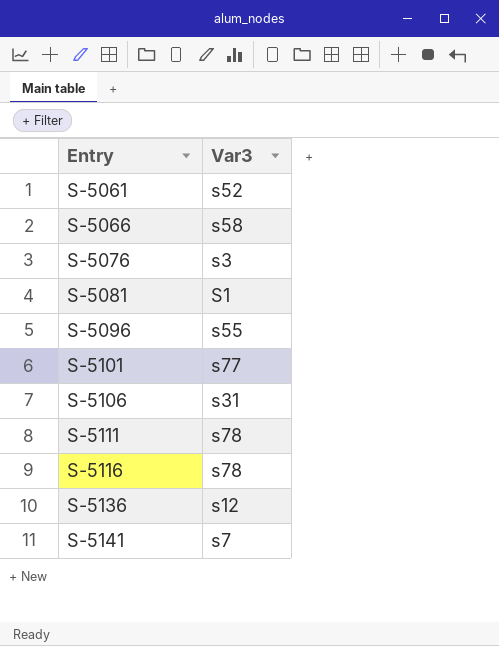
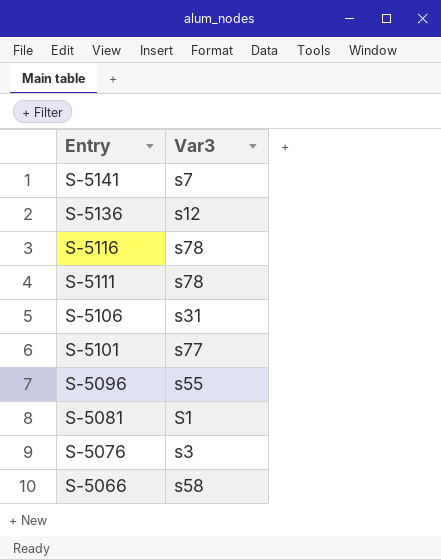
row order: Entry ascending -> Entry descending
row S-5061: s52 -> none

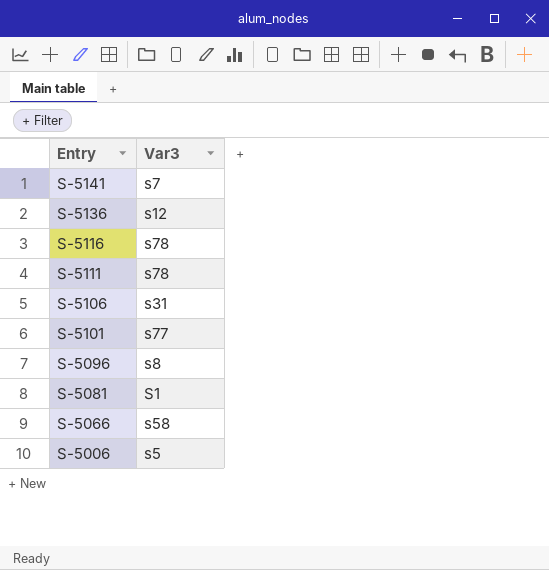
row S-5076: s3 -> none
S-5096 | Var3: s55 -> s8
row S-5006: none -> s5

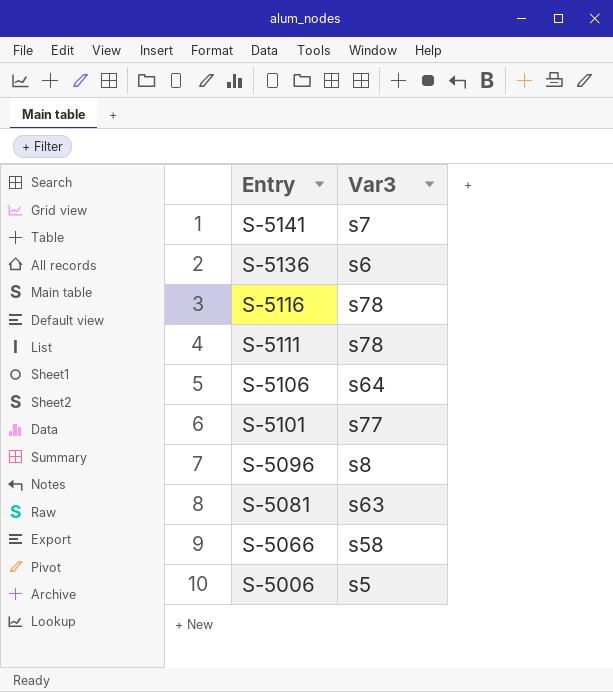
S-5136 | Var3: s12 -> s6
S-5106 | Var3: s31 -> s64
S-5081 | Var3: S1 -> s63

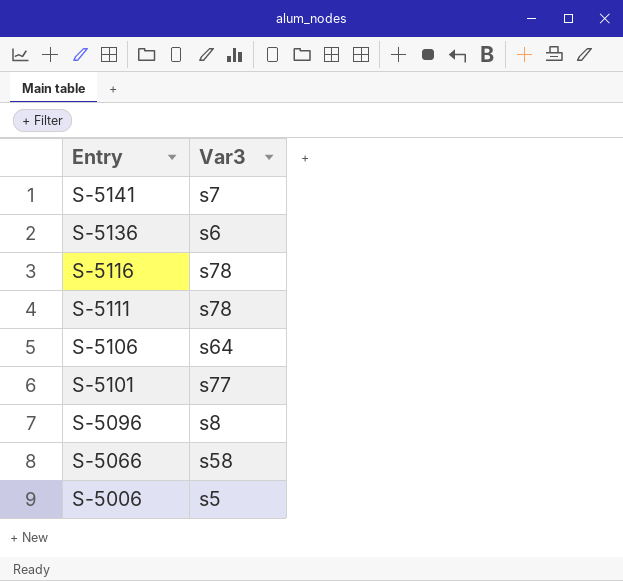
row S-5081: s63 -> none

